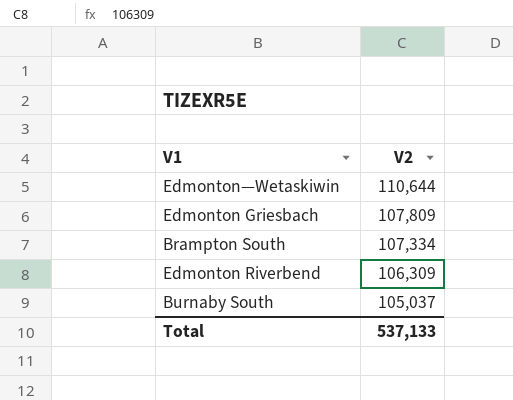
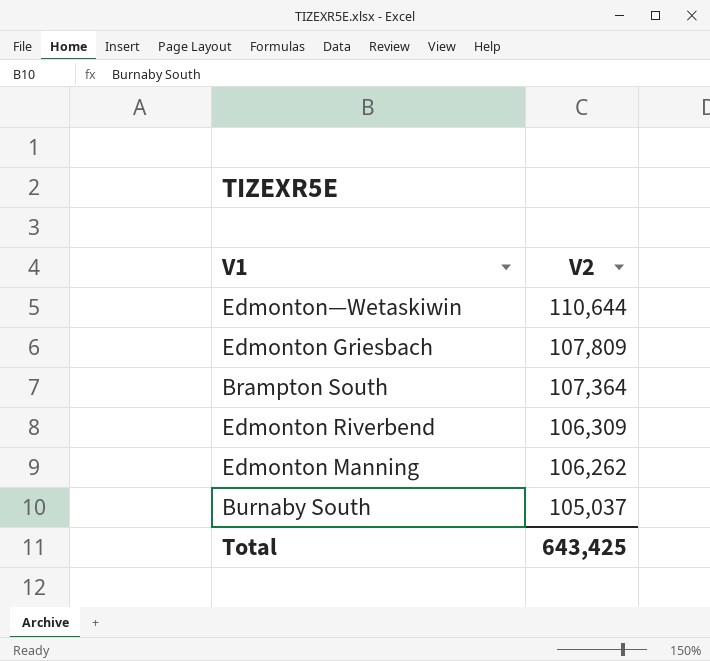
Brampton South | V2: 107,334 -> 107,364
row Edmonton Manning: none -> 106,262
Total | V2: 537,133 -> 643,425

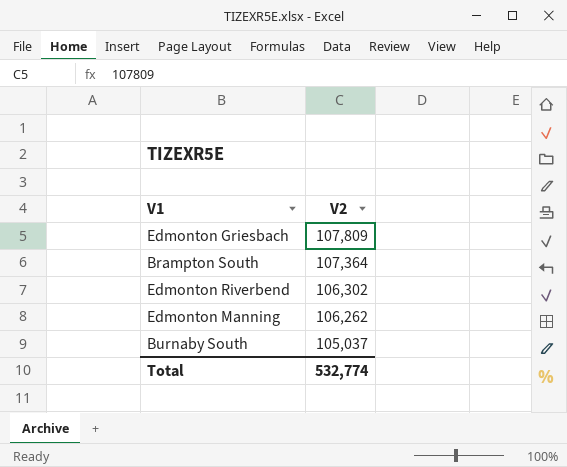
row Edmonton—Wetaskiwin: 110,644 -> none
Edmonton Riverbend | V2: 106,309 -> 106,302
Total | V2: 643,425 -> 532,774

